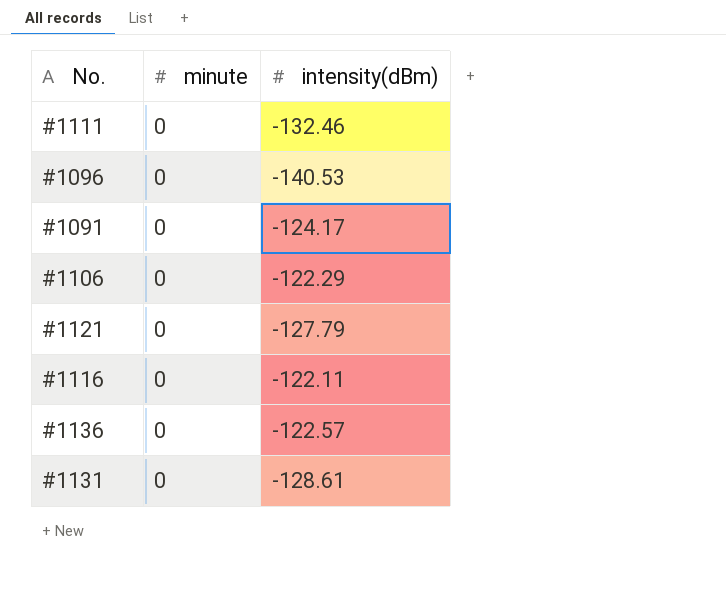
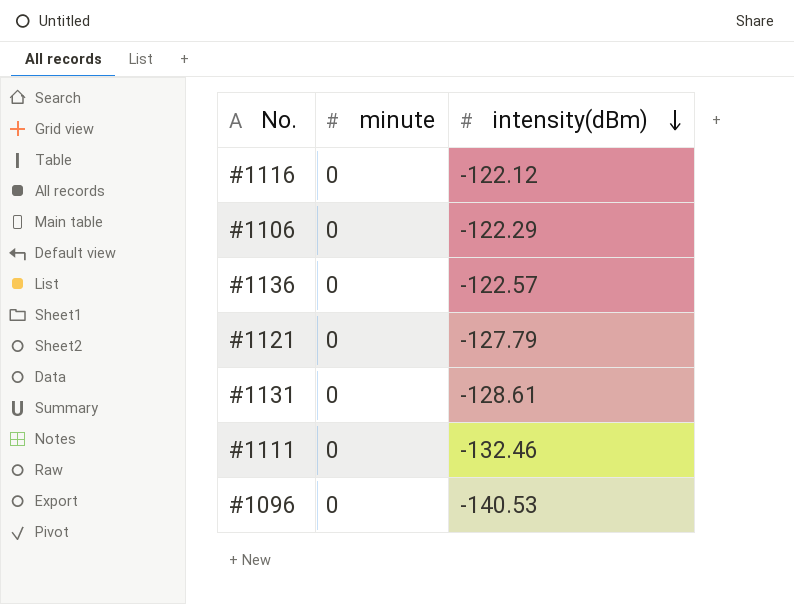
row order: none -> intensity(dBm) descending
row #1091: 0 | -124.17 -> none
#1116 | intensity(dBm): -122.11 -> -122.12

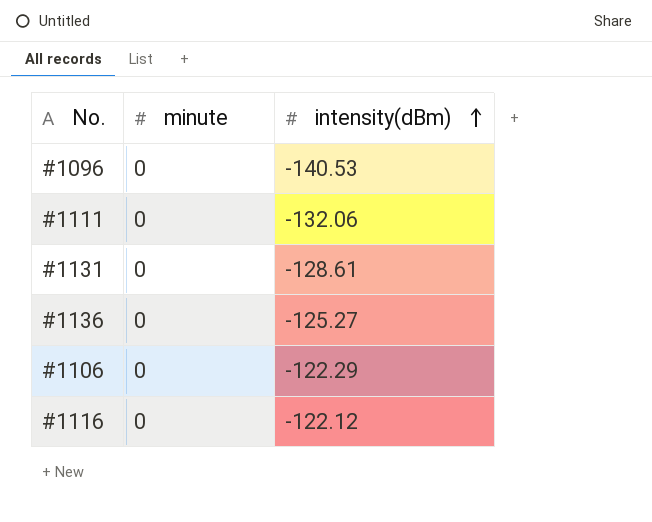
row order: intensity(dBm) descending -> intensity(dBm) ascending
row #1121: 0 | -127.79 -> none
#1111 | intensity(dBm): -132.46 -> -132.06
#1136 | intensity(dBm): -122.57 -> -125.27

